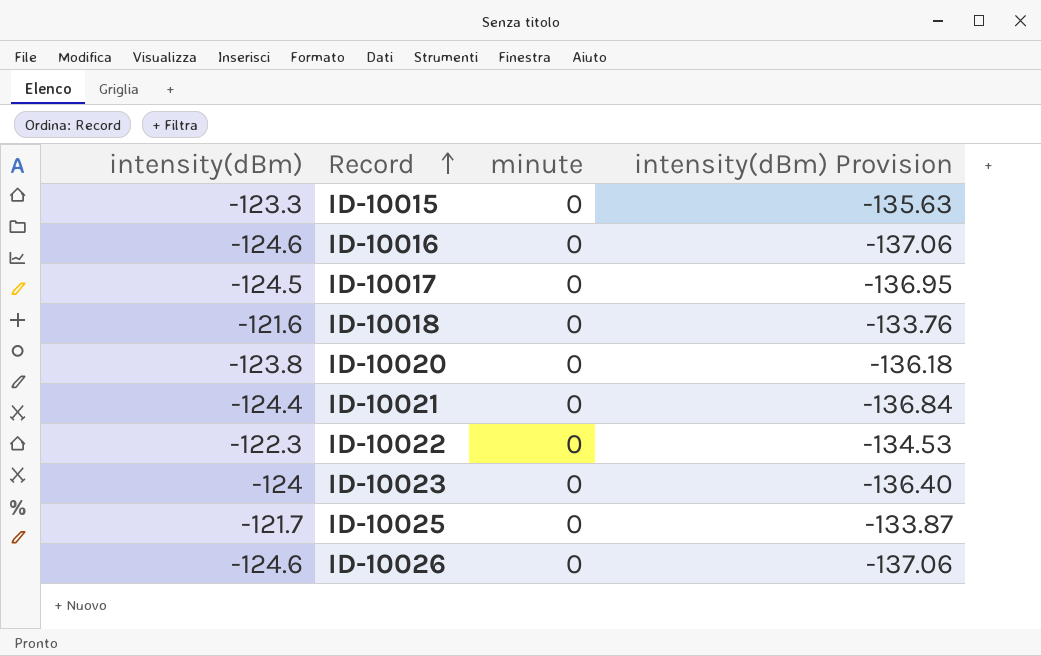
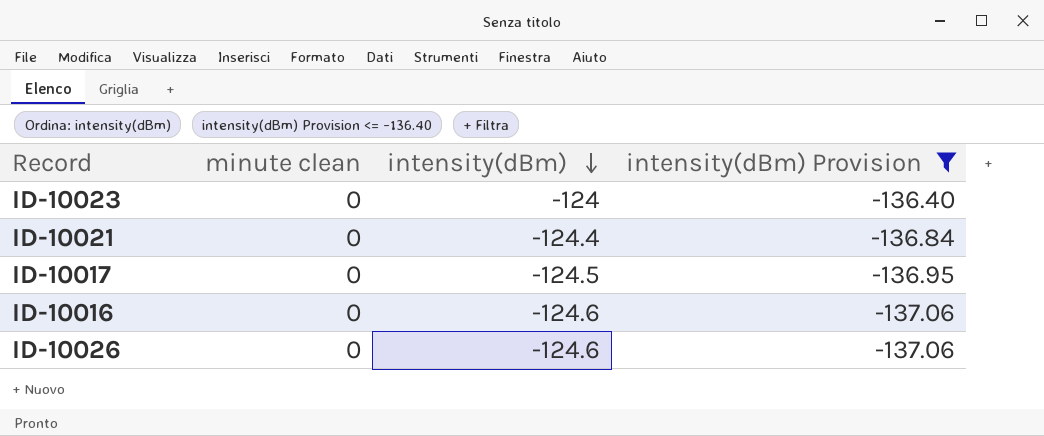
filter: none -> intensity(dBm) Provision <= -136.40
row order: Record ascending -> intensity(dBm) descending
column name: minute -> minute clean
column intensity(dBm) | position: 1 -> 3

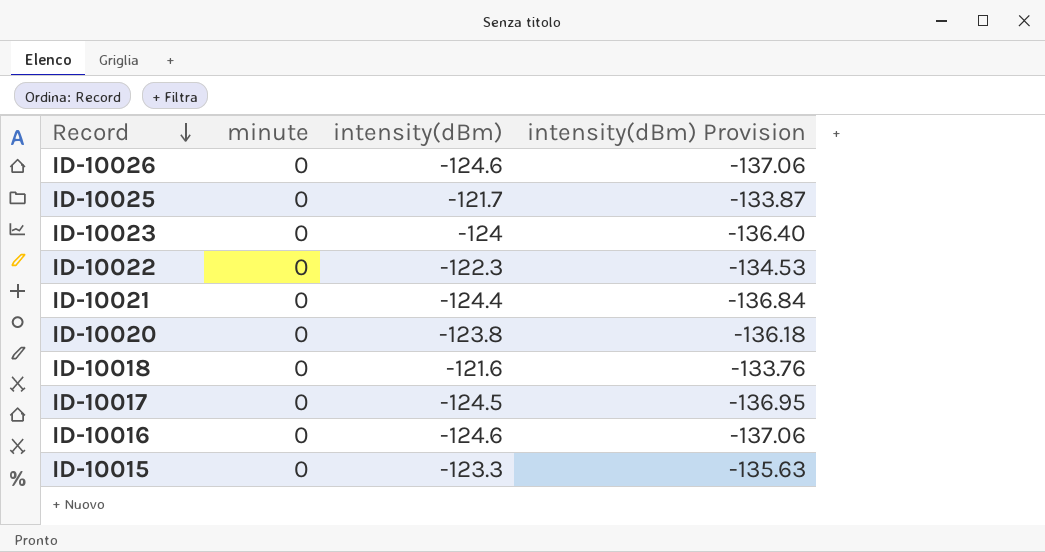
filter: intensity(dBm) Provision <= -136.40 -> none
row order: intensity(dBm) descending -> Record descending
column name: minute clean -> minute

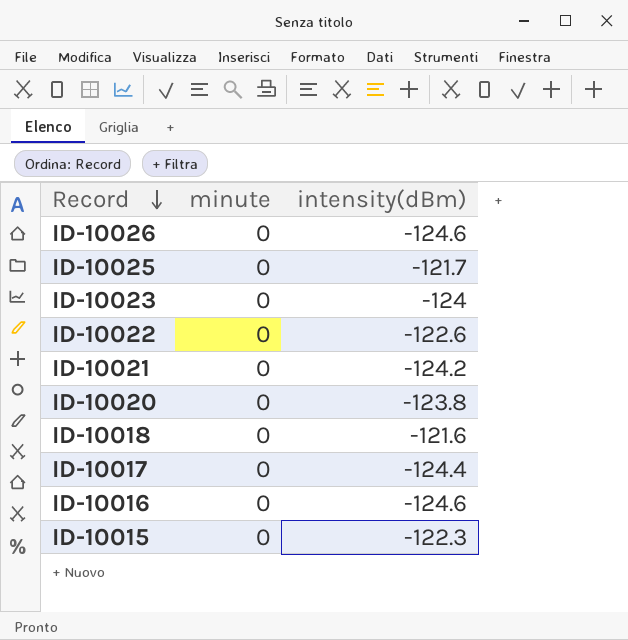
column intensity(dBm) Provision | formula: [intensity(dBm)] * 1.1 -> none
ID-10022 | intensity(dBm): -122.3 -> -122.6
ID-10021 | intensity(dBm): -124.4 -> -124.2
ID-10017 | intensity(dBm): -124.5 -> -124.4
ID-10015 | intensity(dBm): -123.3 -> -122.3

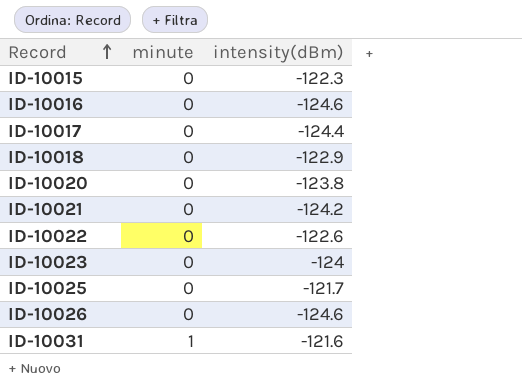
row order: Record descending -> Record ascending
ID-10018 | intensity(dBm): -121.6 -> -122.9
row ID-10031: none -> 1 | -121.6

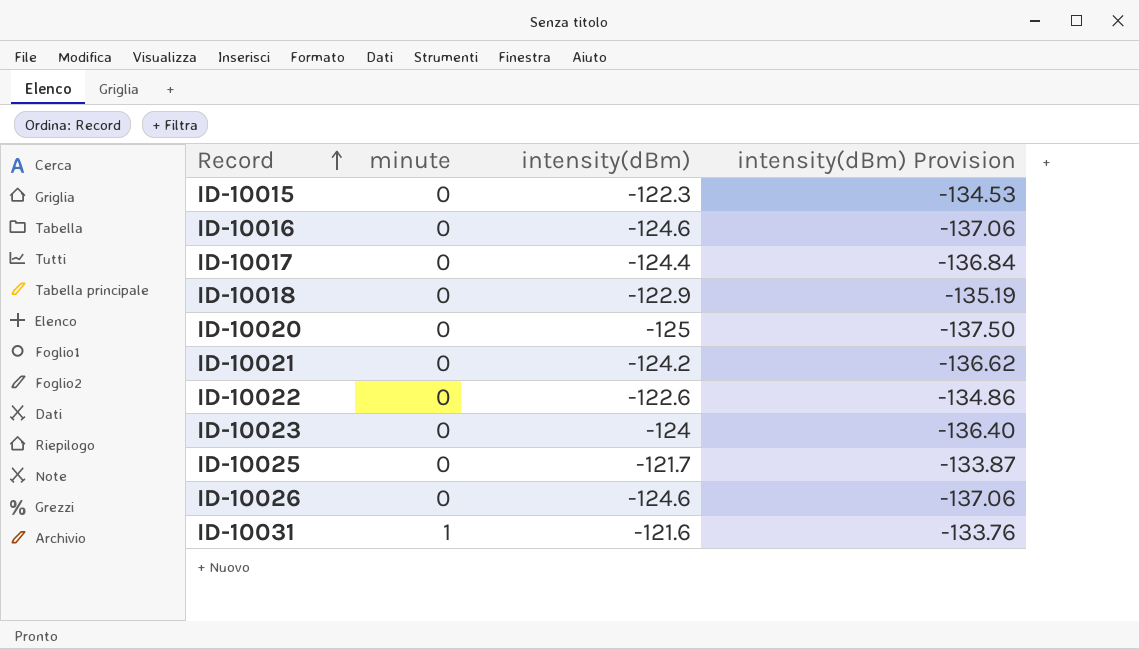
column intensity(dBm) Provision | formula: none -> [intensity(dBm)] * 1.1
ID-10020 | intensity(dBm): -123.8 -> -125

